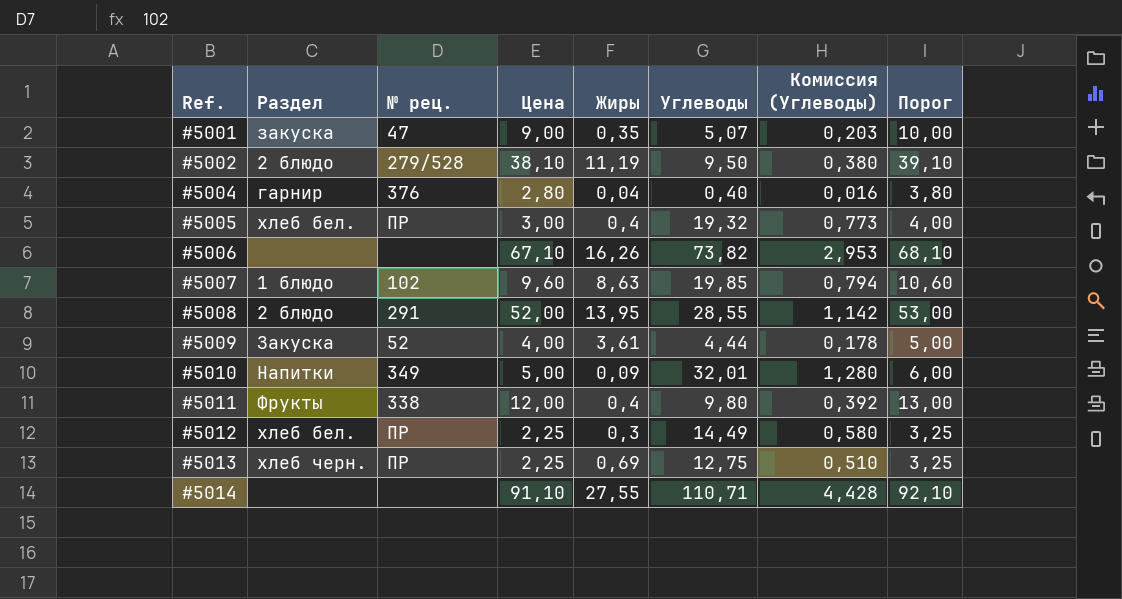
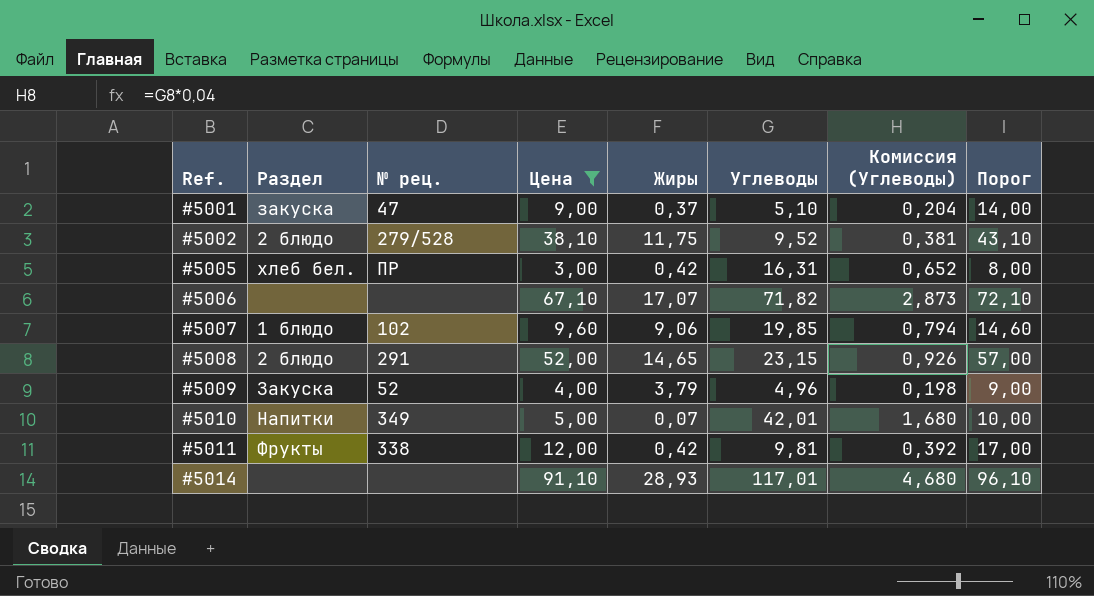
filter: none -> Цена >= 3,00
column Порог | formula: [Цена] + 1 -> [Цена] + 5
#5001 | Жиры: 0,35 -> 0,37
#5001 | Углеводы: 5,07 -> 5,10
#5001 | Комиссия (Углеводы): 0,203 -> 0,204
#5002 | Жиры: 11,19 -> 11,75
#5002 | Углеводы: 9,50 -> 9,52
#5002 | Комиссия (Углеводы): 0,380 -> 0,381
#5005 | Жиры: 0,4 -> 0,42
#5005 | Углеводы: 19,32 -> 16,31
#5005 | Комиссия (Углеводы): 0,773 -> 0,652
#5006 | Жиры: 16,26 -> 17,07
#5006 | Углеводы: 73,82 -> 71,82
#5006 | Комиссия (Углеводы): 2,953 -> 2,873
#5007 | Жиры: 8,63 -> 9,06
#5008 | Жиры: 13,95 -> 14,65
#5008 | Углеводы: 28,55 -> 23,15
#5008 | Комиссия (Углеводы): 1,142 -> 0,926
#5009 | Жиры: 3,61 -> 3,79
#5009 | Углеводы: 4,44 -> 4,96
#5009 | Комиссия (Углеводы): 0,178 -> 0,198
#5010 | Жиры: 0,09 -> 0,07
#5010 | Углеводы: 32,01 -> 42,01
#5010 | Комиссия (Углеводы): 1,280 -> 1,680
#5011 | Жиры: 0,4 -> 0,42
#5011 | Углеводы: 9,80 -> 9,81
#5014 | Жиры: 27,55 -> 28,93
#5014 | Углеводы: 110,71 -> 117,01
#5014 | Комиссия (Углеводы): 4,428 -> 4,680

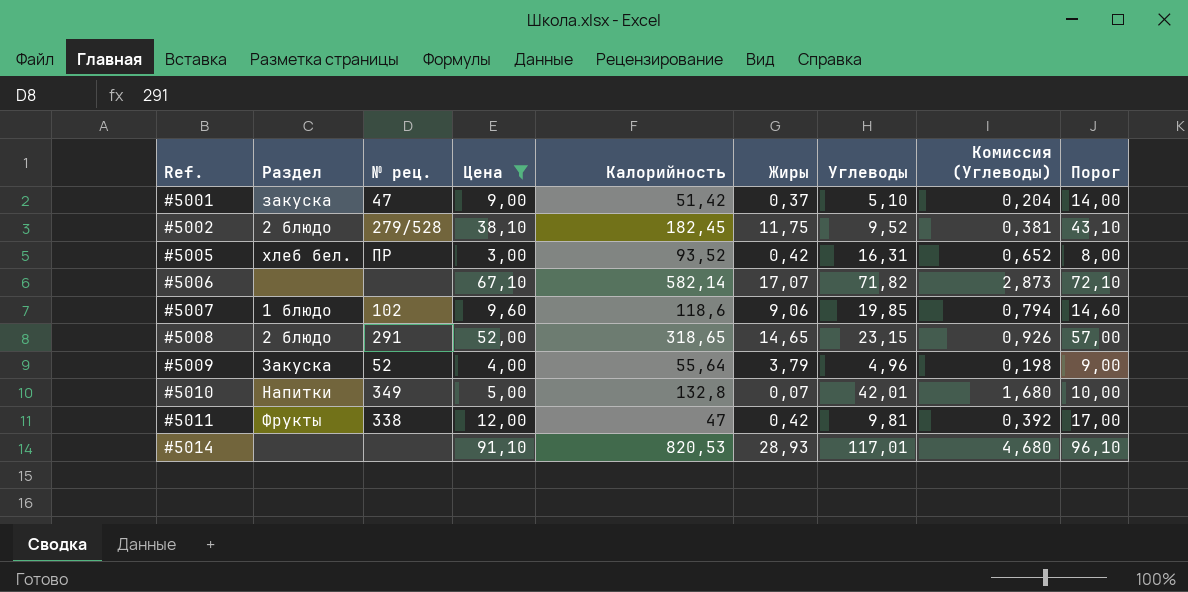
column Калорийность | position: none -> 5

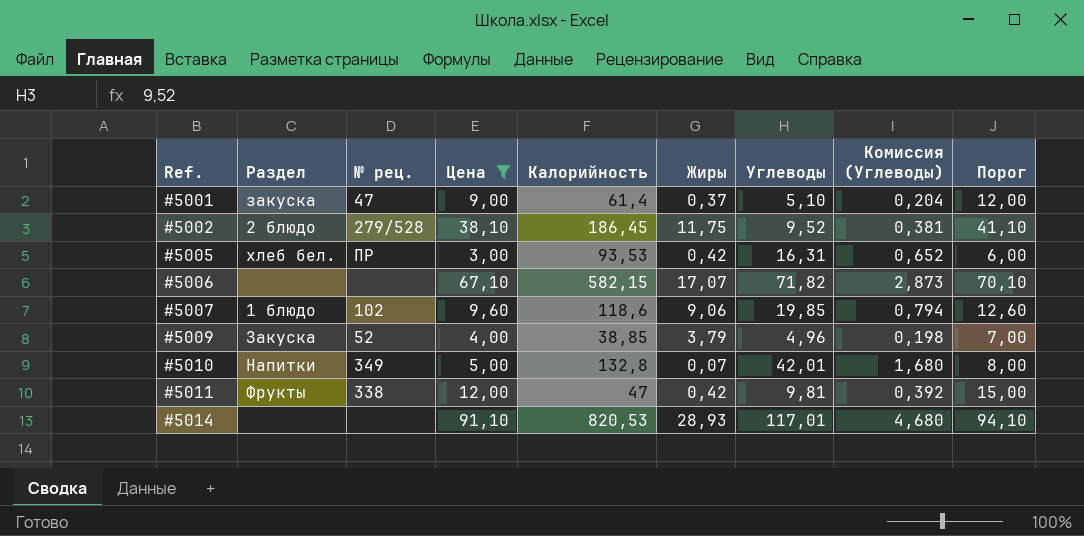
column Порог | formula: [Цена] + 5 -> [Цена] + 3
row #5008: 2 блюдо | 291 | 52,00 | 318,65 | 14,65 | 23,15 | 0,926 | 57,00 -> none
#5001 | Калорийность: 51,42 -> 61,4
#5002 | Калорийность: 182,45 -> 186,45
#5005 | Калорийность: 93,52 -> 93,53
#5006 | Калорийность: 582,14 -> 582,15
#5009 | Калорийность: 55,64 -> 38,85

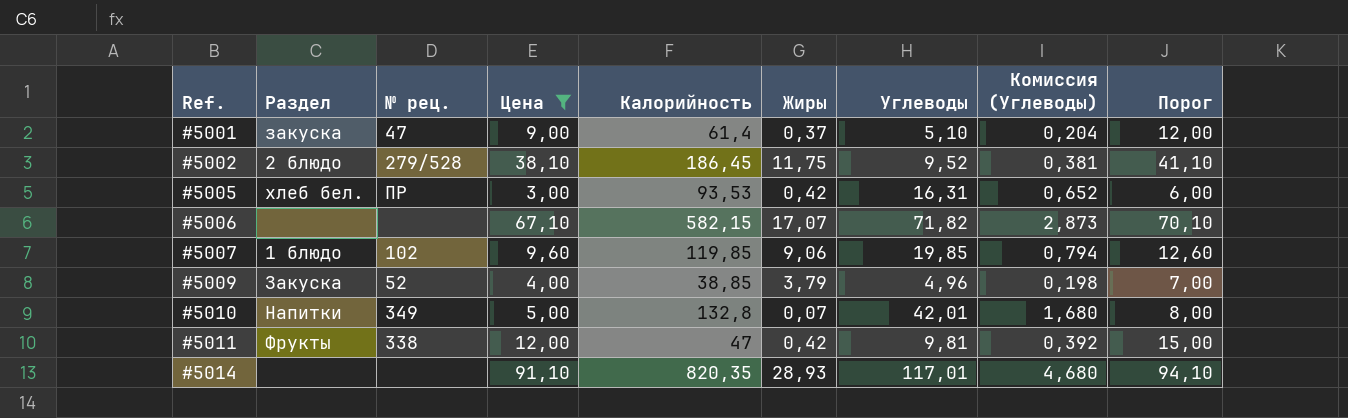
#5007 | Калорийность: 118,6 -> 119,85
#5014 | Калорийность: 820,53 -> 820,35

